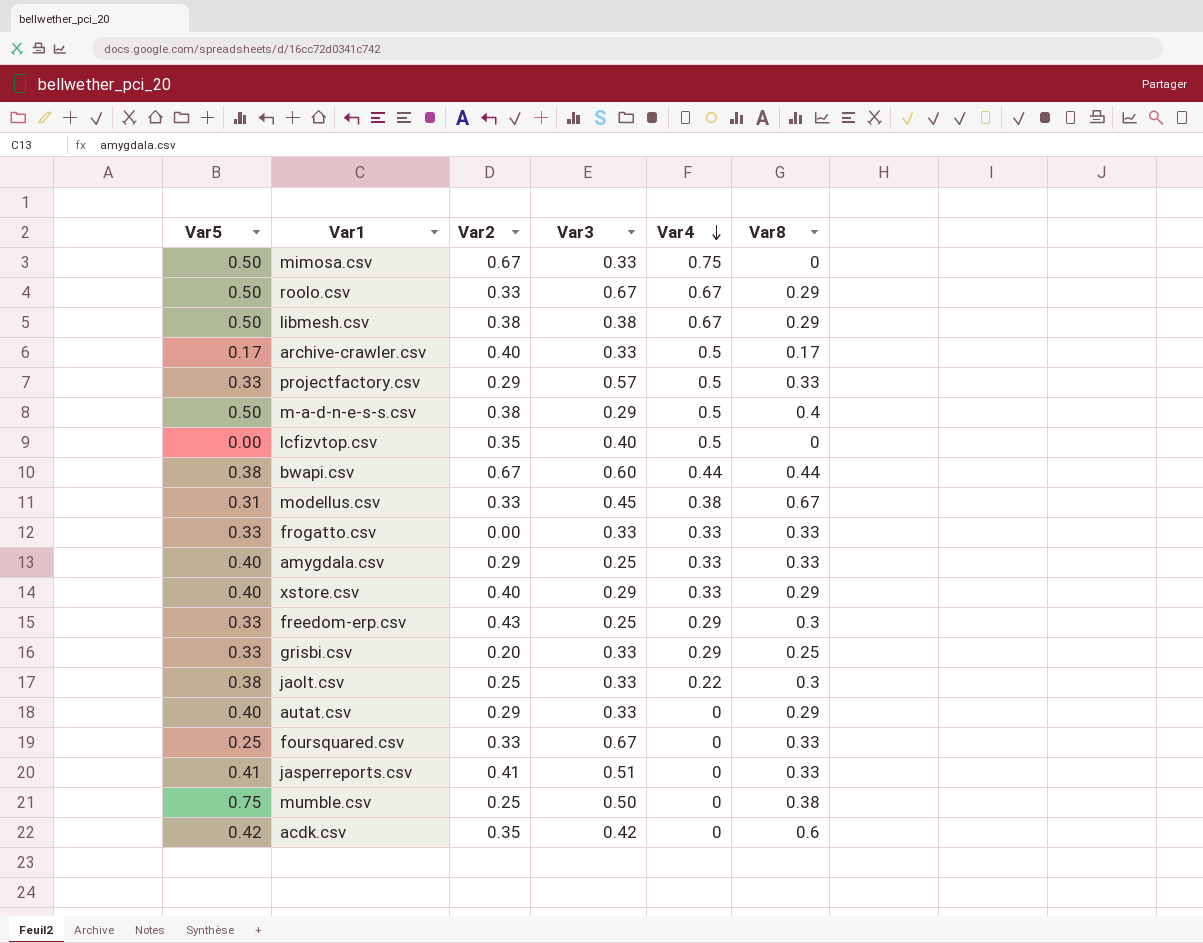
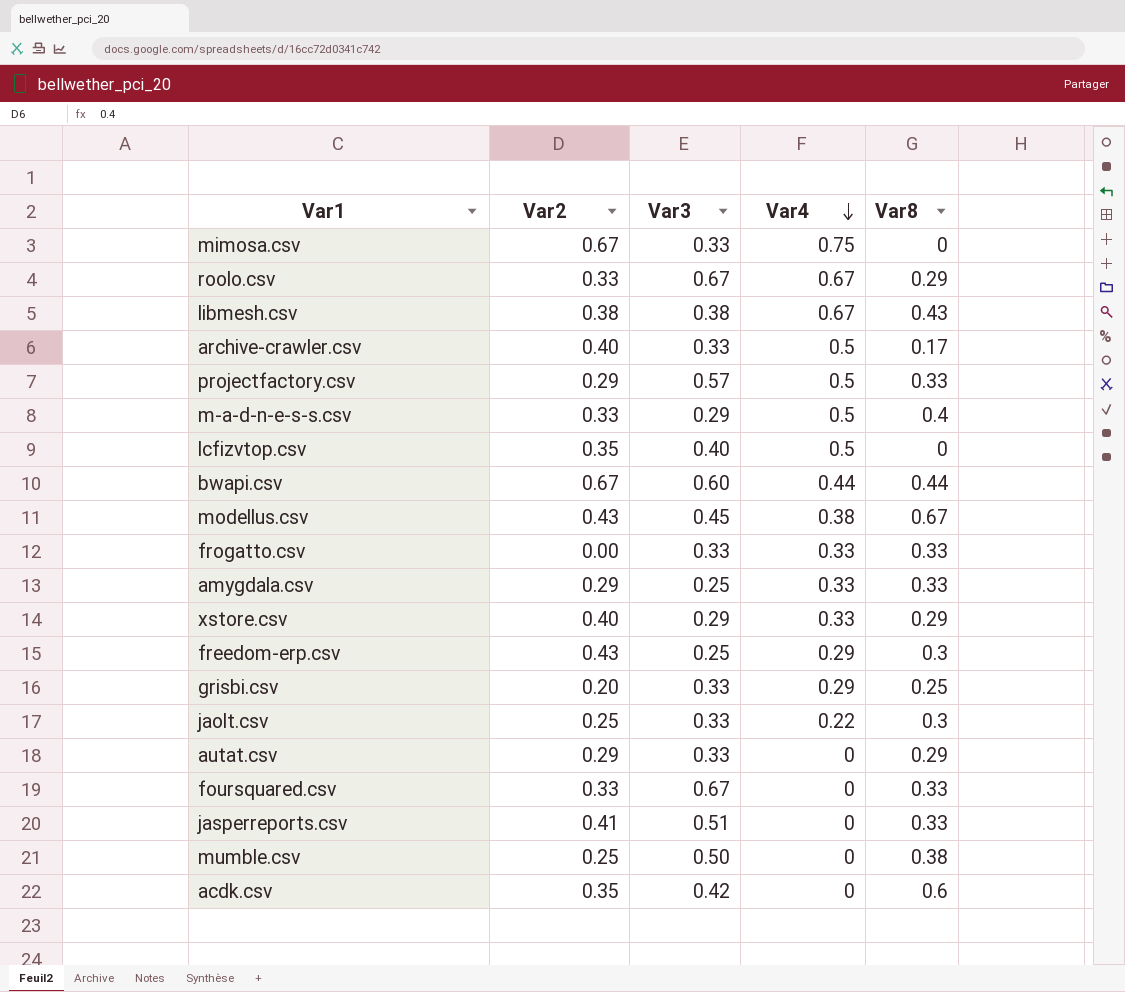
column Var5 | position: 1 -> none
libmesh.csv | Var8: 0.29 -> 0.43
m-a-d-n-e-s-s.csv | Var2: 0.38 -> 0.33
modellus.csv | Var2: 0.33 -> 0.43

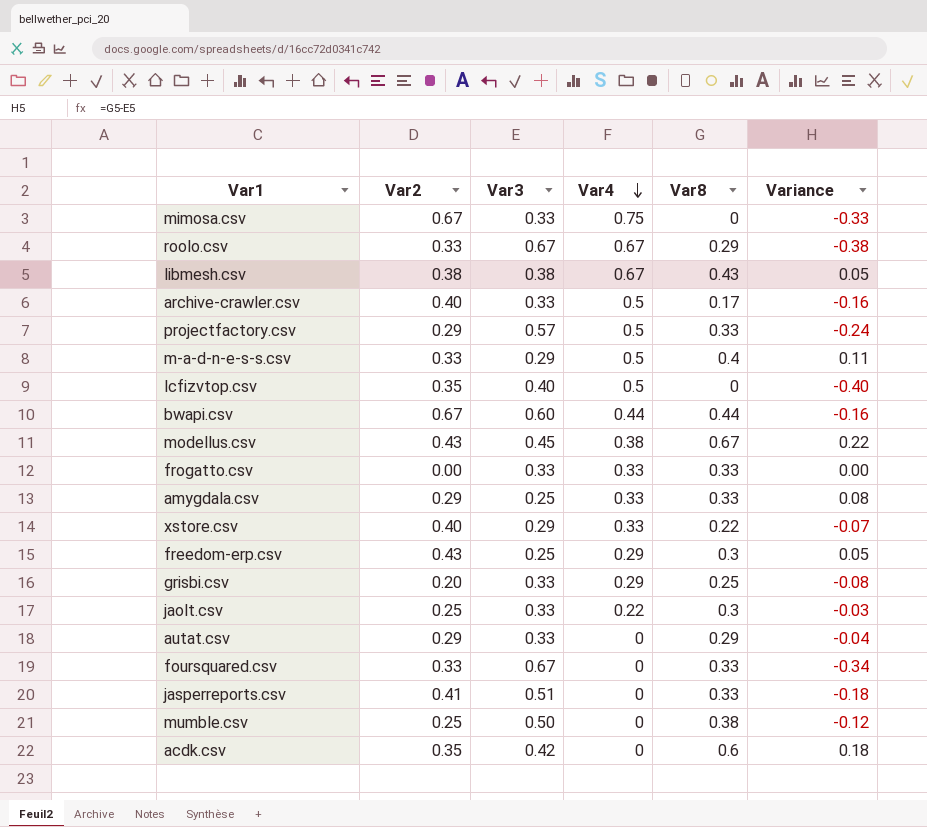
column Variance | formula: none -> [Var8] - [Var3]
xstore.csv | Var8: 0.29 -> 0.22

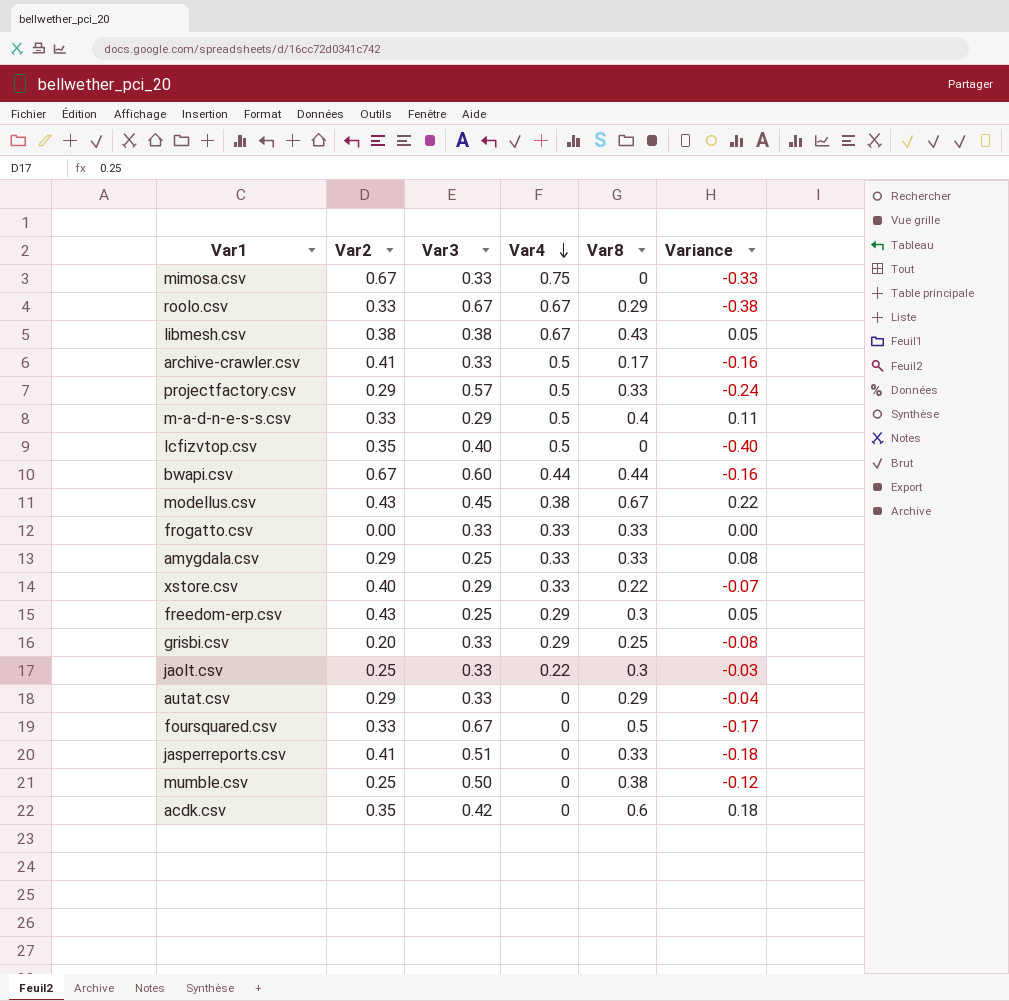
archive-crawler.csv | Var2: 0.40 -> 0.41
foursquared.csv | Var8: 0.33 -> 0.5
foursquared.csv | Variance: -0.34 -> -0.17

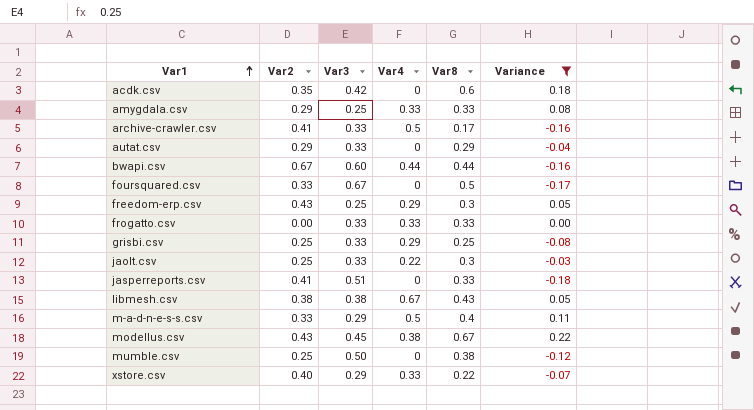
filter: none -> Variance >= -0.18
row order: Var4 descending -> Var1 ascending
grisbi.csv | Var2: 0.20 -> 0.25

